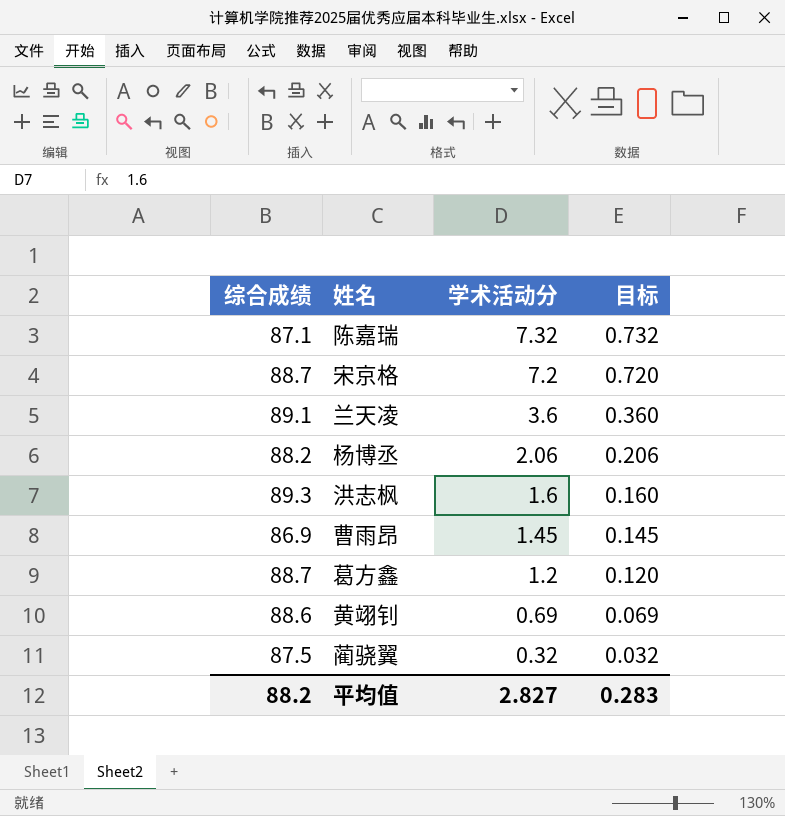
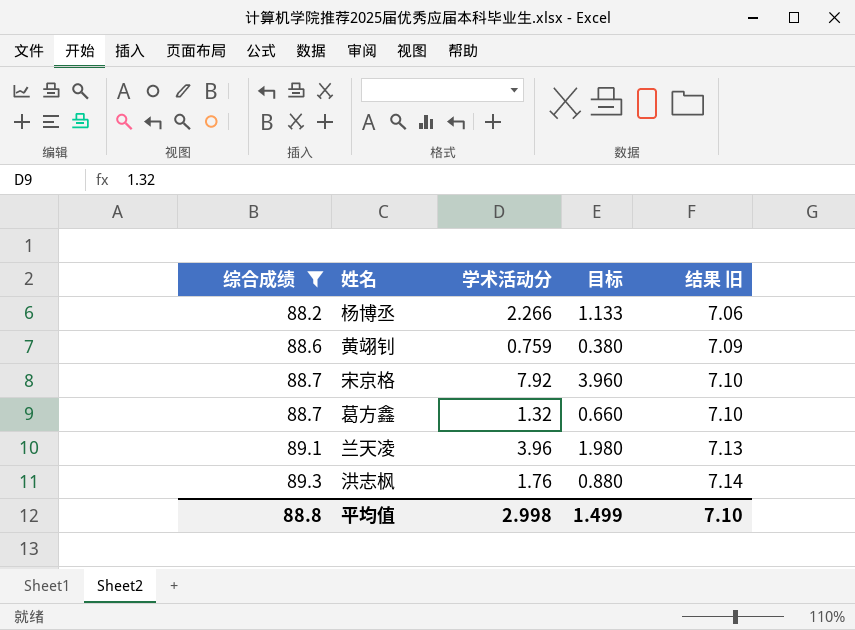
filter: none -> 综合成绩 >= 88.2
row order: 学术活动分 descending -> 综合成绩 ascending
column 目标 | formula: [学术活动分] * 0.1 -> [学术活动分] * 0.5
column 结果 旧 | formula: none -> [综合成绩] * 0.08
杨博丞 | 学术活动分: 2.06 -> 2.266
黄翊钊 | 学术活动分: 0.69 -> 0.759
宋京格 | 学术活动分: 7.2 -> 7.92
葛方鑫 | 学术活动分: 1.2 -> 1.32
兰天凌 | 学术活动分: 3.6 -> 3.96
洪志枫 | 学术活动分: 1.6 -> 1.76
平均值 | 综合成绩: 88.2 -> 88.8
平均值 | 学术活动分: 2.827 -> 2.998
平均值 | 目标: 0.283 -> 1.499

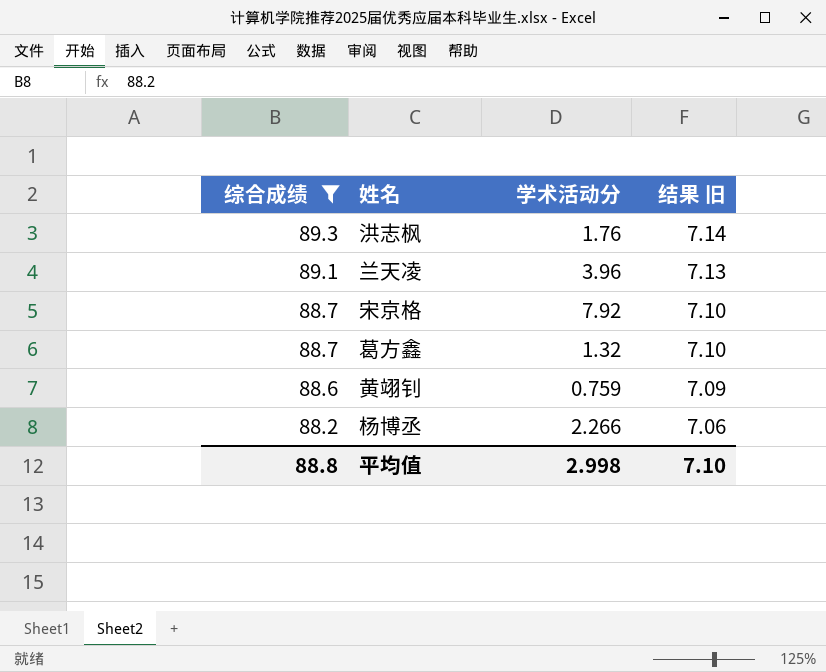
row order: 综合成绩 ascending -> 综合成绩 descending
column 目标 | formula: [学术活动分] * 0.5 -> none

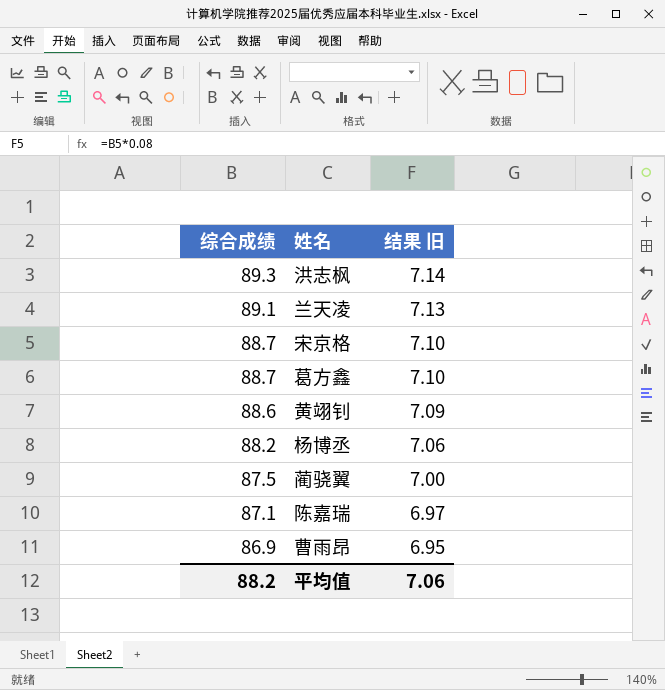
filter: 综合成绩 >= 88.2 -> none
column 学术活动分 | position: 3 -> none
平均值 | 综合成绩: 88.8 -> 88.2
平均值 | 结果 旧: 7.10 -> 7.06

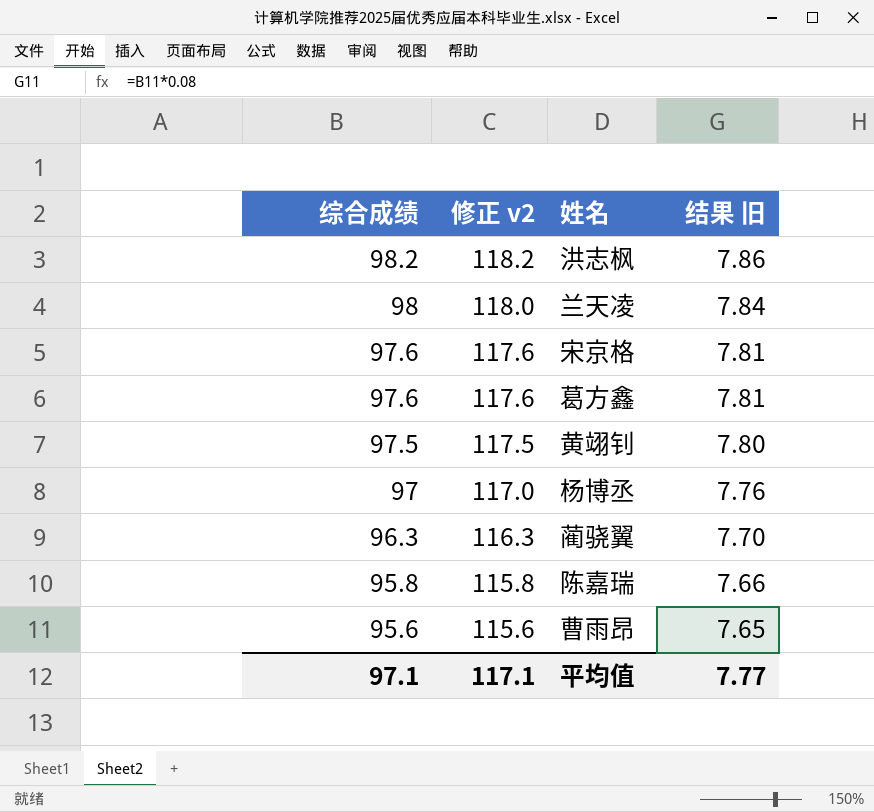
column 修正 v2 | formula: none -> [综合成绩] + 20
洪志枫 | 综合成绩: 89.3 -> 98.2
洪志枫 | 结果 旧: 7.14 -> 7.86
兰天凌 | 综合成绩: 89.1 -> 98
兰天凌 | 结果 旧: 7.13 -> 7.84
宋京格 | 综合成绩: 88.7 -> 97.6
宋京格 | 结果 旧: 7.10 -> 7.81
葛方鑫 | 综合成绩: 88.7 -> 97.6
葛方鑫 | 结果 旧: 7.10 -> 7.81
黄翊钊 | 综合成绩: 88.6 -> 97.5
黄翊钊 | 结果 旧: 7.09 -> 7.80
杨博丞 | 综合成绩: 88.2 -> 97
杨博丞 | 结果 旧: 7.06 -> 7.76
蔺骁翼 | 综合成绩: 87.5 -> 96.3
蔺骁翼 | 结果 旧: 7.00 -> 7.70
陈嘉瑞 | 综合成绩: 87.1 -> 95.8
陈嘉瑞 | 结果 旧: 6.97 -> 7.66
曹雨昂 | 综合成绩: 86.9 -> 95.6
曹雨昂 | 结果 旧: 6.95 -> 7.65
平均值 | 综合成绩: 88.2 -> 97.1
平均值 | 结果 旧: 7.06 -> 7.77

